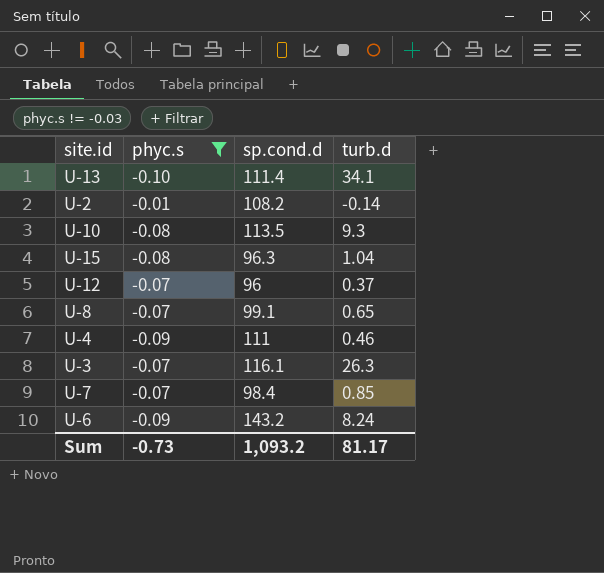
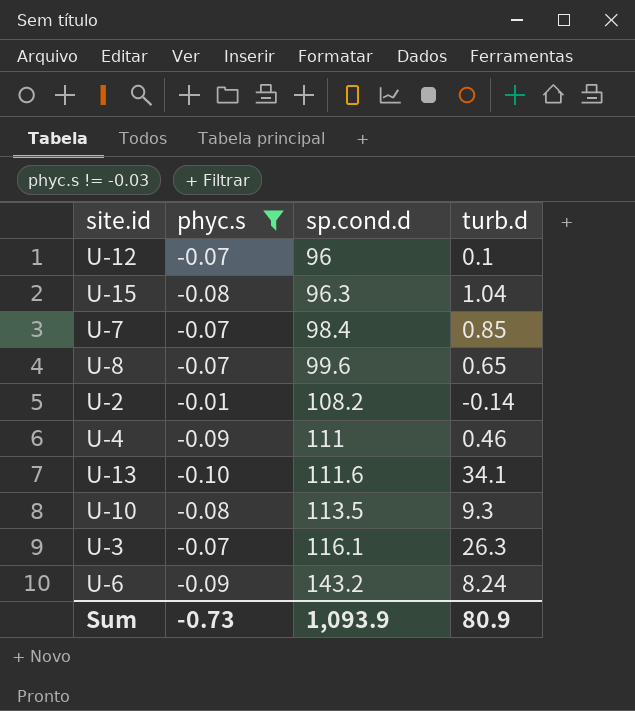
row order: none -> sp.cond.d ascending
U-12 | turb.d: 0.37 -> 0.1
U-8 | sp.cond.d: 99.1 -> 99.6
U-13 | sp.cond.d: 111.4 -> 111.6
Sum | sp.cond.d: 1,093.2 -> 1,093.9
Sum | turb.d: 81.17 -> 80.9

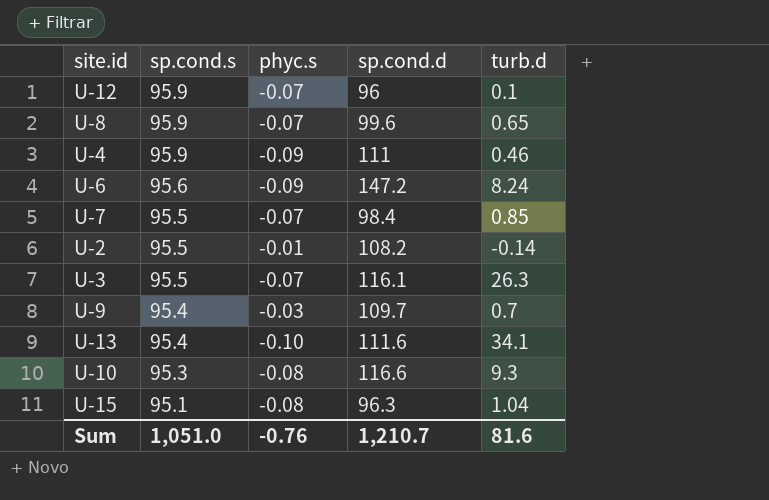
filter: phyc.s != -0.03 -> none
row order: sp.cond.d ascending -> sp.cond.s descending
column sp.cond.s | position: none -> 2
U-6 | sp.cond.d: 143.2 -> 147.2
U-10 | sp.cond.d: 113.5 -> 116.6
Sum | phyc.s: -0.73 -> -0.76
Sum | sp.cond.d: 1,093.9 -> 1,210.7
Sum | turb.d: 80.9 -> 81.6

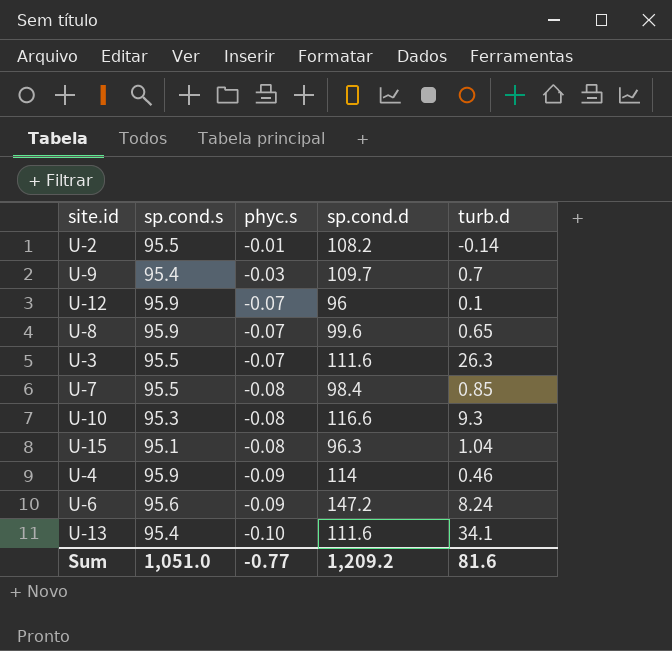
row order: sp.cond.s descending -> phyc.s descending
U-3 | sp.cond.d: 116.1 -> 111.6
U-7 | phyc.s: -0.07 -> -0.08
U-4 | sp.cond.d: 111 -> 114
Sum | phyc.s: -0.76 -> -0.77
Sum | sp.cond.d: 1,210.7 -> 1,209.2

